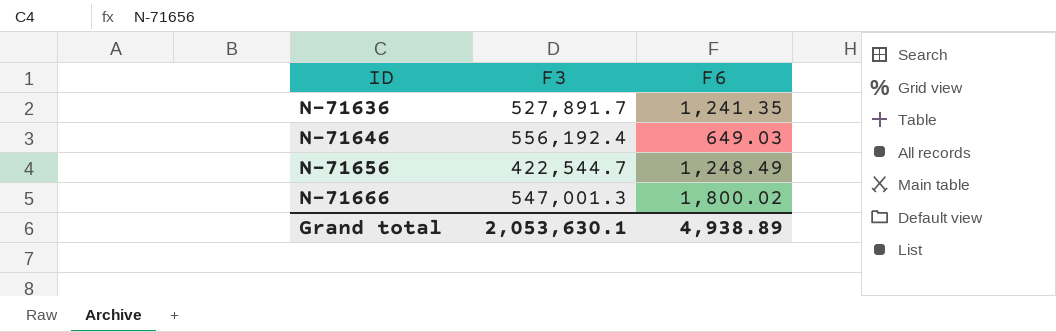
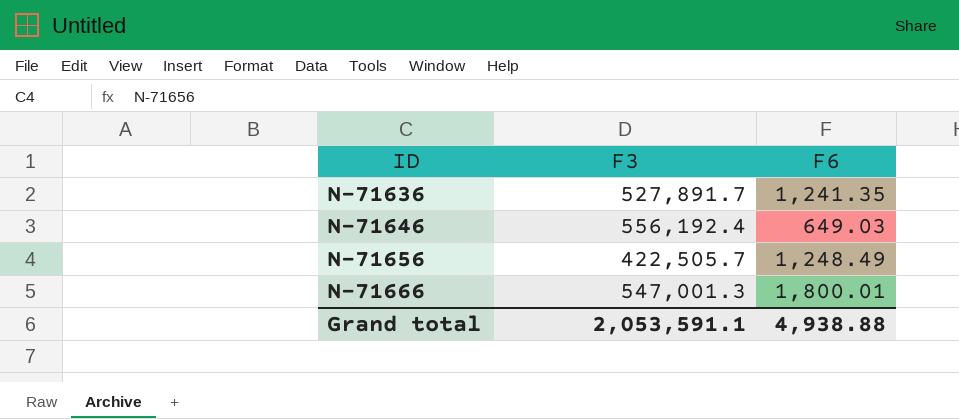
N-71656 | F3: 422,544.7 -> 422,505.7
N-71666 | F6: 1,800.02 -> 1,800.01
Grand total | F3: 2,053,630.1 -> 2,053,591.1
Grand total | F6: 4,938.89 -> 4,938.88

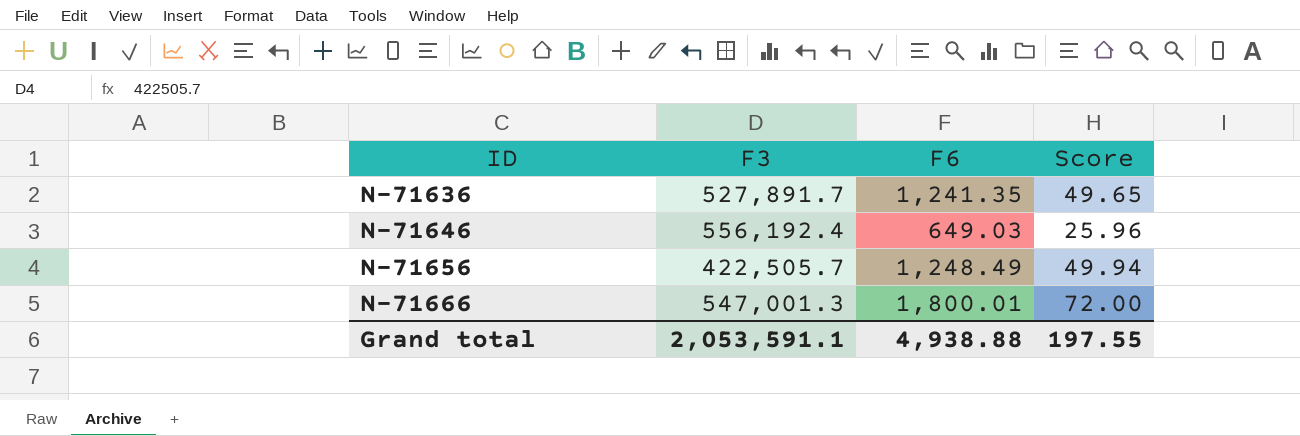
column Score | formula: none -> [F6] * 0.04

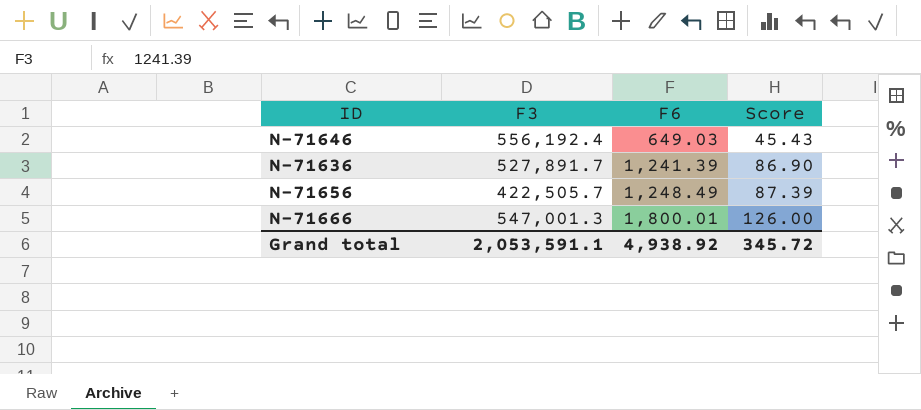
row order: ID ascending -> F6 ascending
column Score | formula: [F6] * 0.04 -> [F6] * 0.07
N-71636 | F6: 1,241.35 -> 1,241.39
Grand total | F6: 4,938.88 -> 4,938.92
Grand total | Score: 197.55 -> 345.72

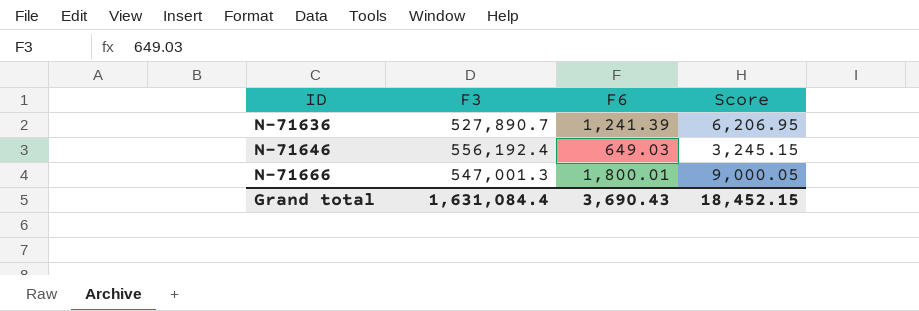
row order: F6 ascending -> ID ascending
column Score | formula: [F6] * 0.07 -> [F6] * 5
row N-71656: 422,505.7 | 1,248.49 | 87.39 -> none
N-71636 | F3: 527,891.7 -> 527,890.7
Grand total | F3: 2,053,591.1 -> 1,631,084.4
Grand total | F6: 4,938.92 -> 3,690.43
Grand total | Score: 345.72 -> 18,452.15

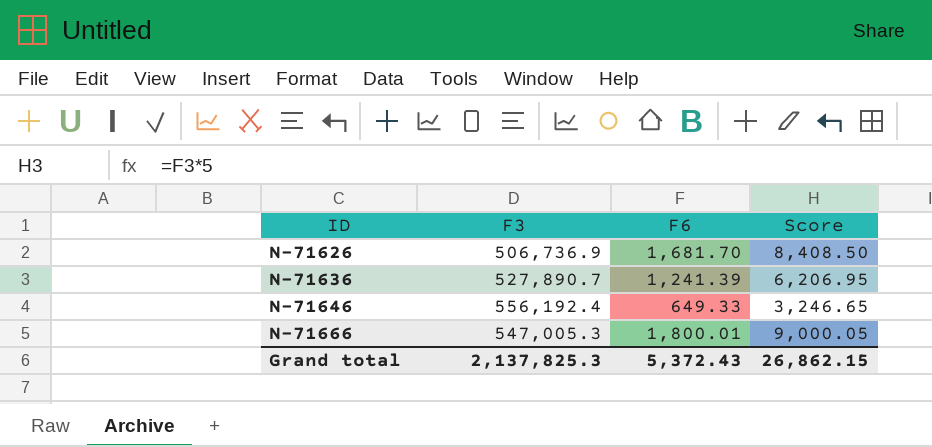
row N-71626: none -> 506,736.9 | 1,681.70 | 8,408.50
N-71646 | F6: 649.03 -> 649.33
N-71646 | Score: 3,245.15 -> 3,246.65
N-71666 | F3: 547,001.3 -> 547,005.3
Grand total | F3: 1,631,084.4 -> 2,137,825.3
Grand total | F6: 3,690.43 -> 5,372.43
Grand total | Score: 18,452.15 -> 26,862.15

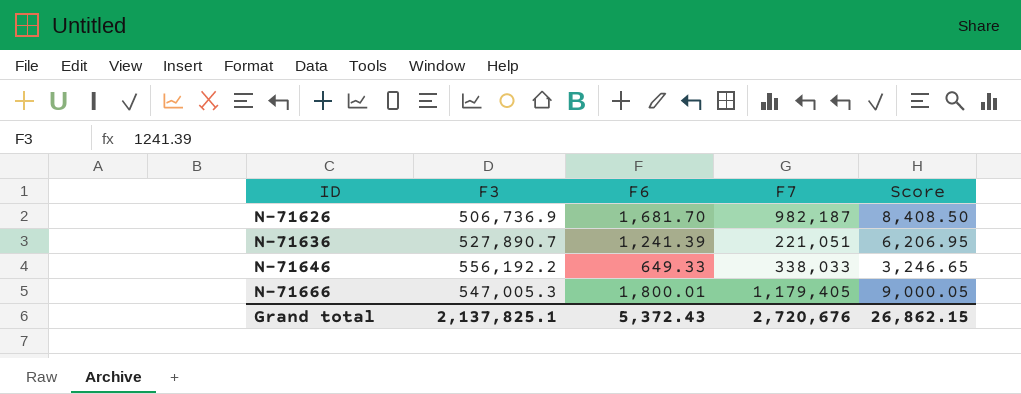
column F7 | position: none -> 4
N-71646 | F3: 556,192.4 -> 556,192.2
Grand total | F3: 2,137,825.3 -> 2,137,825.1

